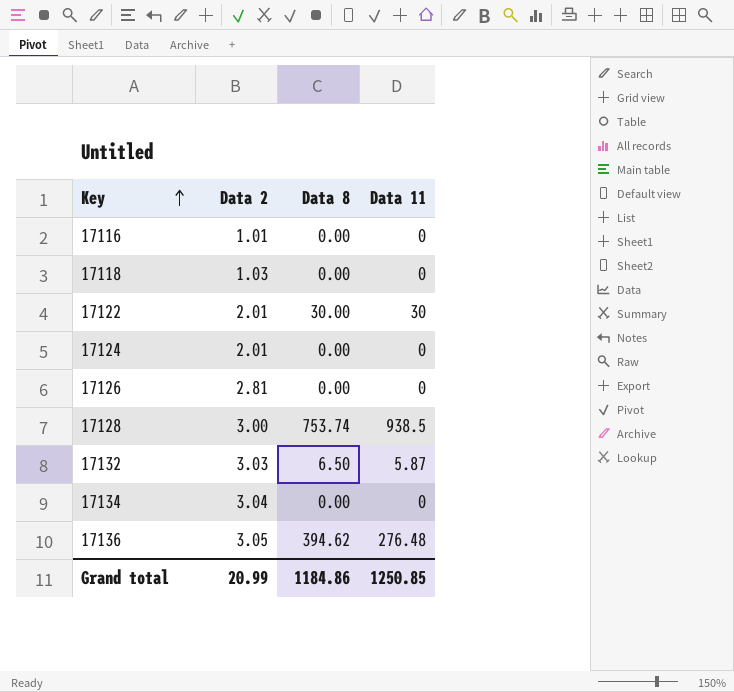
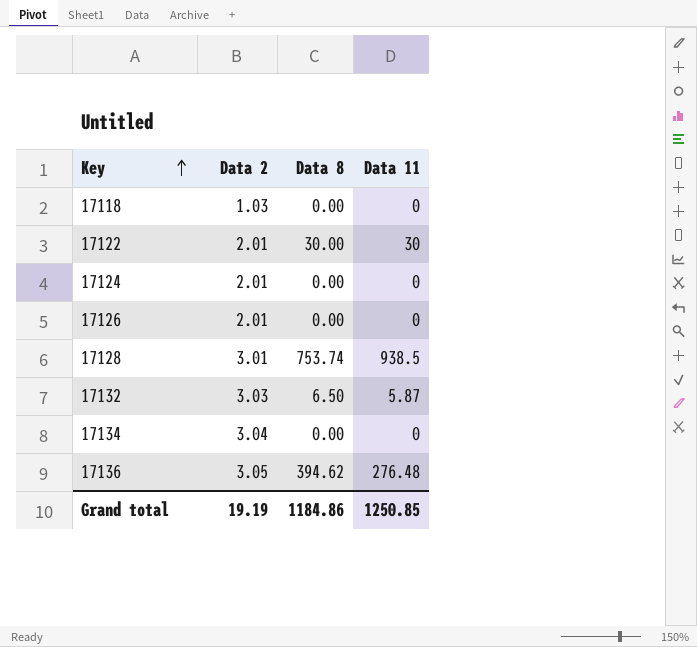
row 17116: 1.01 | 0.00 | 0 -> none
17126 | Data 2: 2.81 -> 2.01
17128 | Data 2: 3.00 -> 3.01
Grand total | Data 2: 20.99 -> 19.19

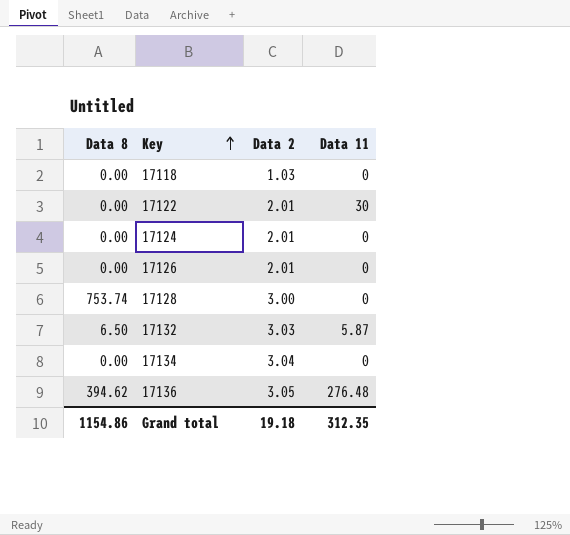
column Data 8 | position: 3 -> 1
17122 | Data 8: 30.00 -> 0.00
17128 | Data 2: 3.01 -> 3.00
17128 | Data 11: 938.5 -> 0
Grand total | Data 8: 1184.86 -> 1154.86
Grand total | Data 2: 19.19 -> 19.18
Grand total | Data 11: 1250.85 -> 312.35

